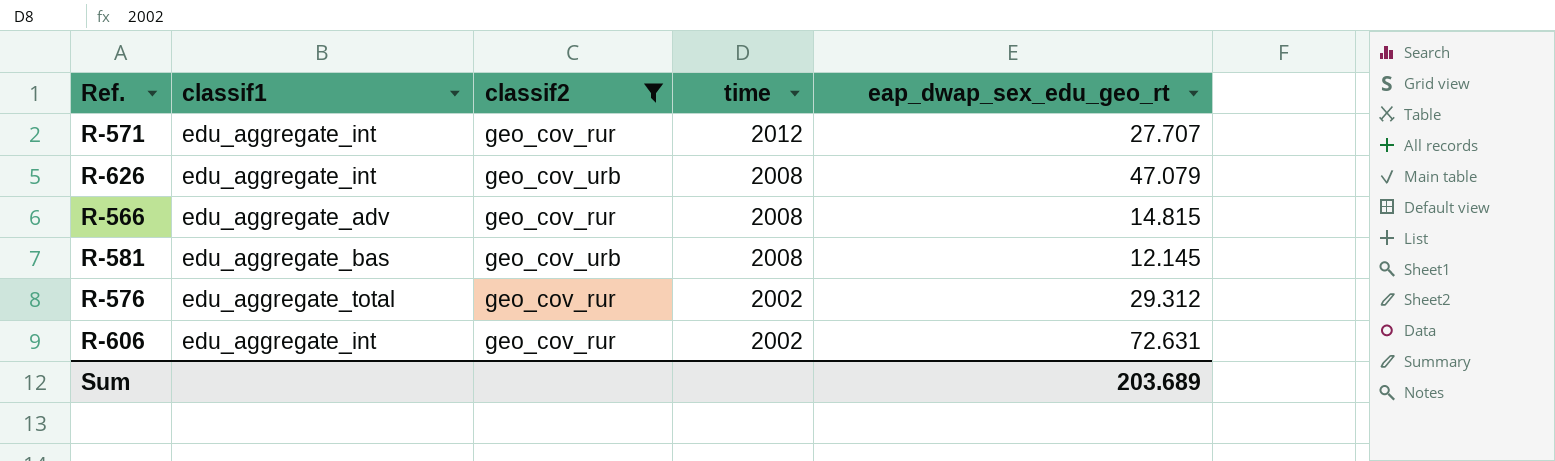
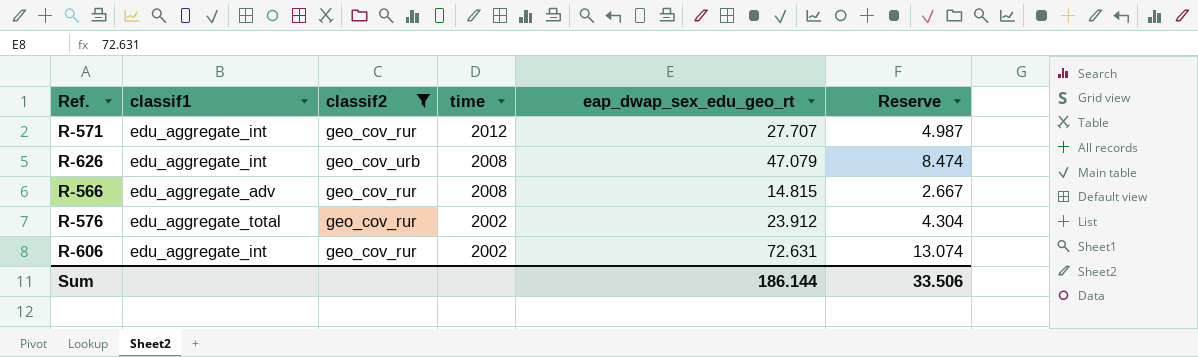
column Reserve | formula: none -> [eap_dwap_sex_edu_geo_rt] * 0.18
row R-581: edu_aggregate_bas | geo_cov_urb | 2008 | 12.145 -> none
R-576 | eap_dwap_sex_edu_geo_rt: 29.312 -> 23.912
Sum | eap_dwap_sex_edu_geo_rt: 203.689 -> 186.144

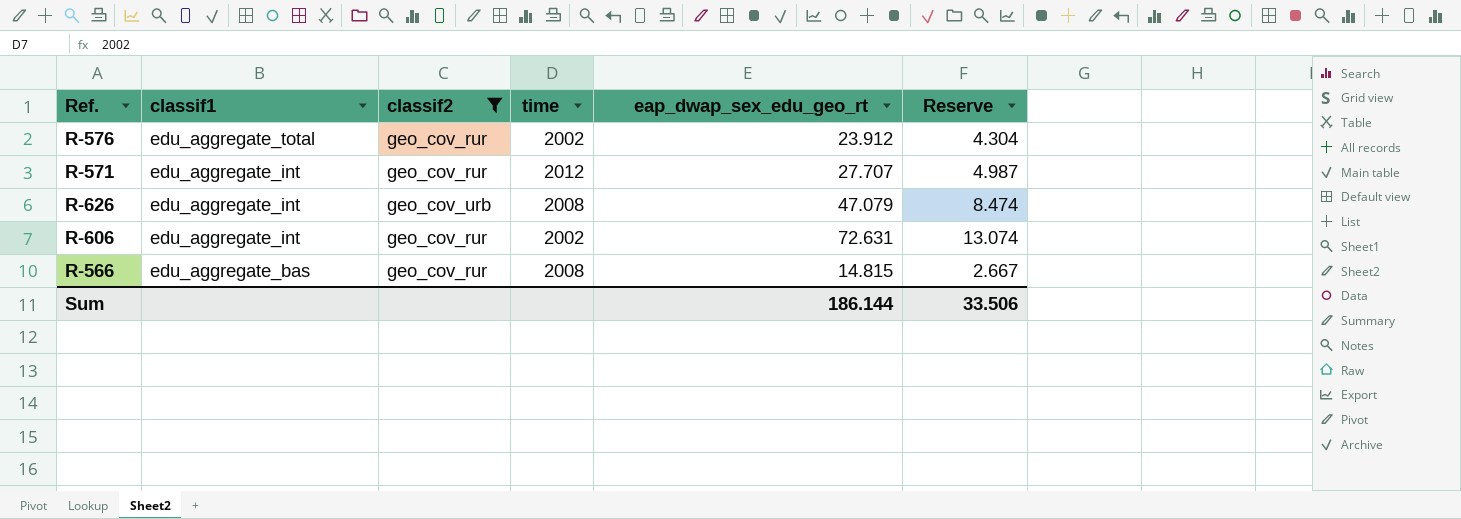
row order: time descending -> classif1 descending
R-566 | classif1: edu_aggregate_adv -> edu_aggregate_bas

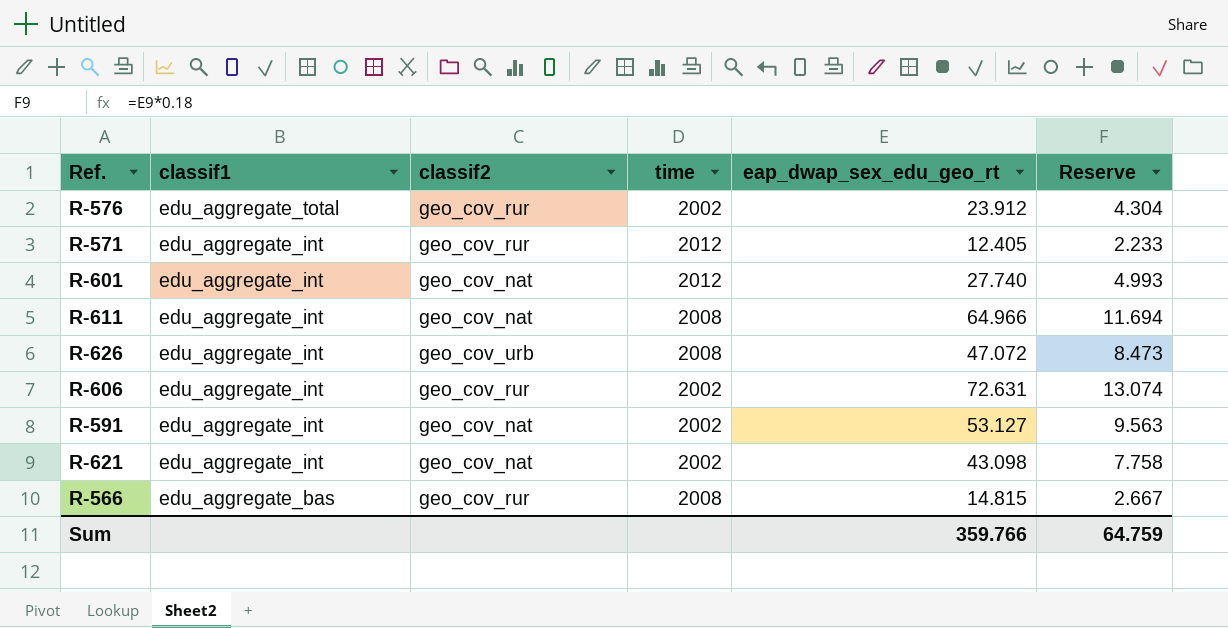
filter: classif2 != geo_cov_nat -> none
R-571 | eap_dwap_sex_edu_geo_rt: 27.707 -> 12.405
R-571 | Reserve: 4.987 -> 2.233
R-626 | eap_dwap_sex_edu_geo_rt: 47.079 -> 47.072
R-626 | Reserve: 8.474 -> 8.473
Sum | eap_dwap_sex_edu_geo_rt: 186.144 -> 359.766
Sum | Reserve: 33.506 -> 64.759

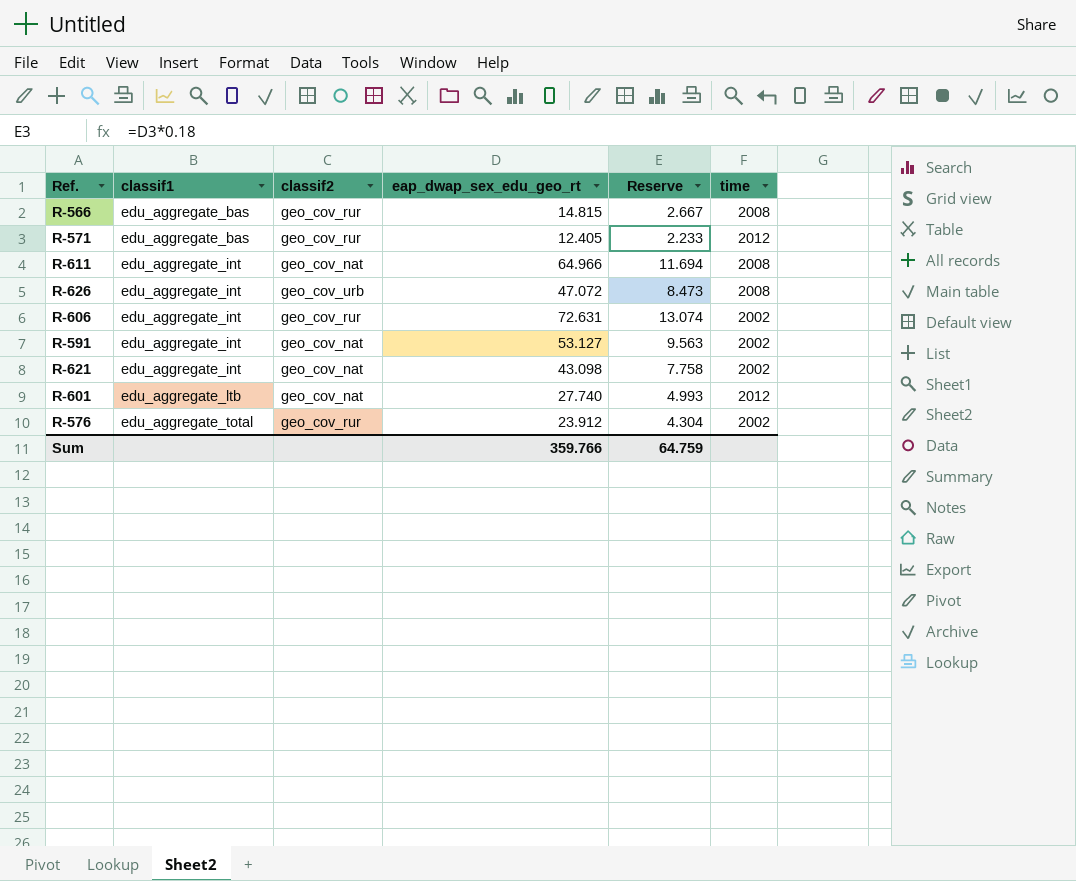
row order: classif1 descending -> classif1 ascending
column time | position: 4 -> 6
R-571 | classif1: edu_aggregate_int -> edu_aggregate_bas
R-601 | classif1: edu_aggregate_int -> edu_aggregate_ltb

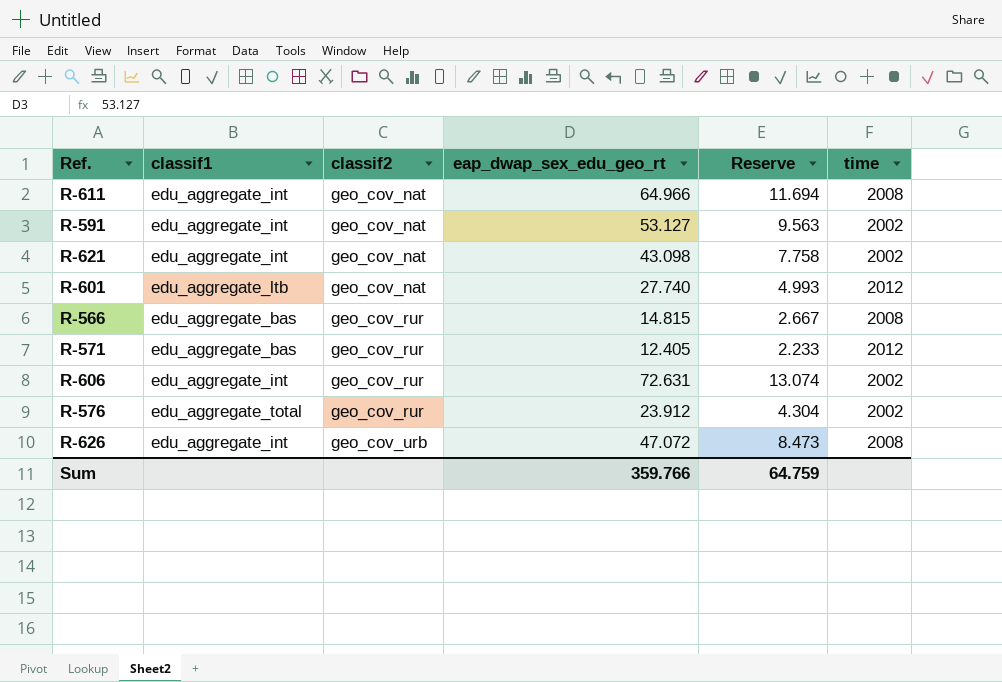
row order: classif1 ascending -> classif2 ascending

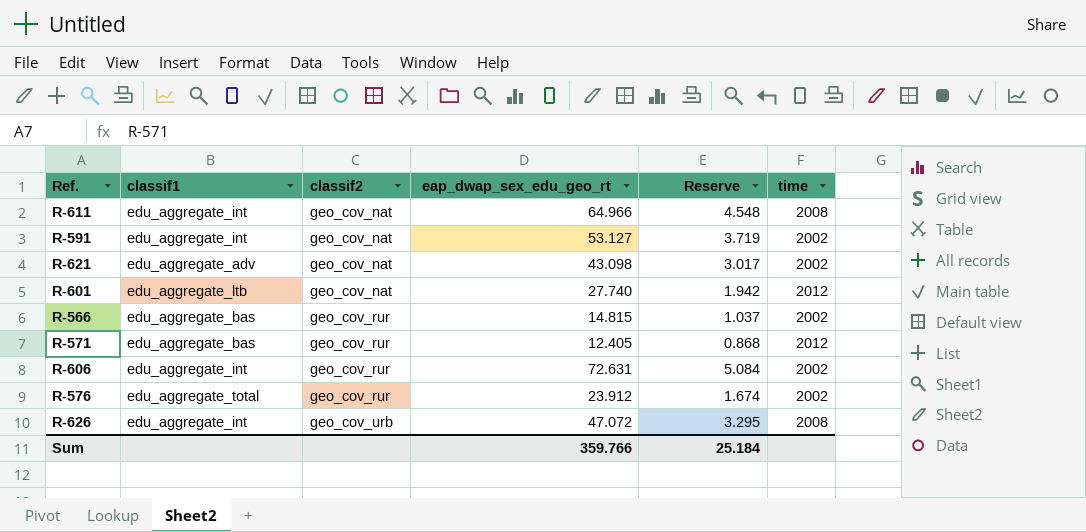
column Reserve | formula: [eap_dwap_sex_edu_geo_rt] * 0.18 -> [eap_dwap_sex_edu_geo_rt] * 0.07
R-621 | classif1: edu_aggregate_int -> edu_aggregate_adv
R-566 | time: 2008 -> 2002
Sum | Reserve: 64.759 -> 25.184

